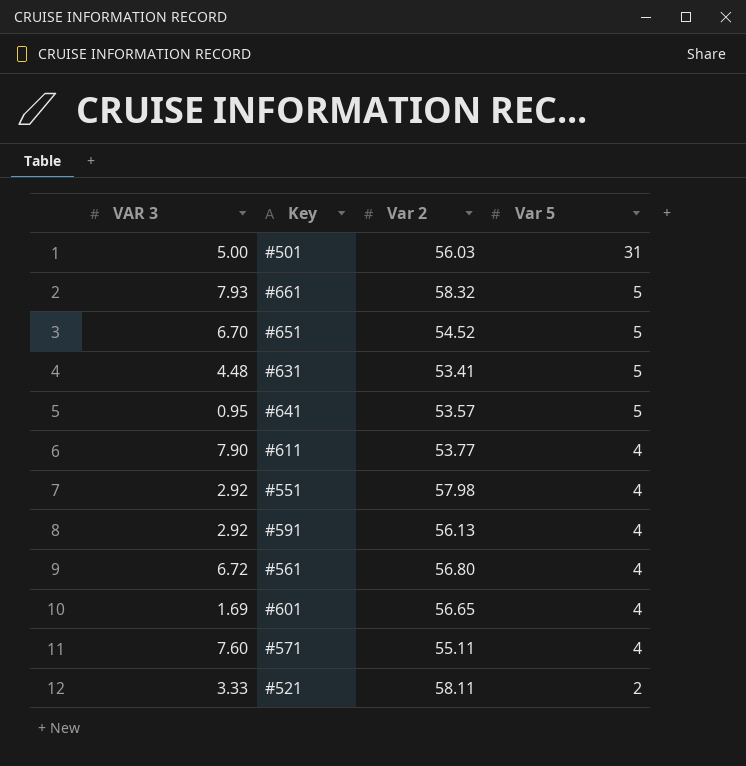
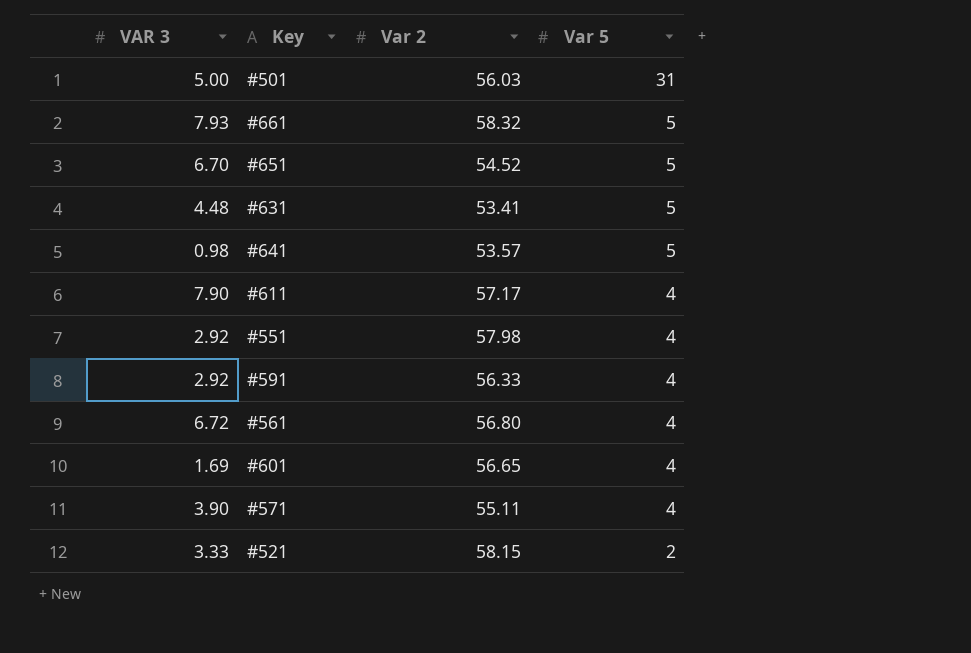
#641 | VAR 3: 0.95 -> 0.98
#611 | Var 2: 53.77 -> 57.17
#591 | Var 2: 56.13 -> 56.33
#571 | VAR 3: 7.60 -> 3.90
#521 | Var 2: 58.11 -> 58.15

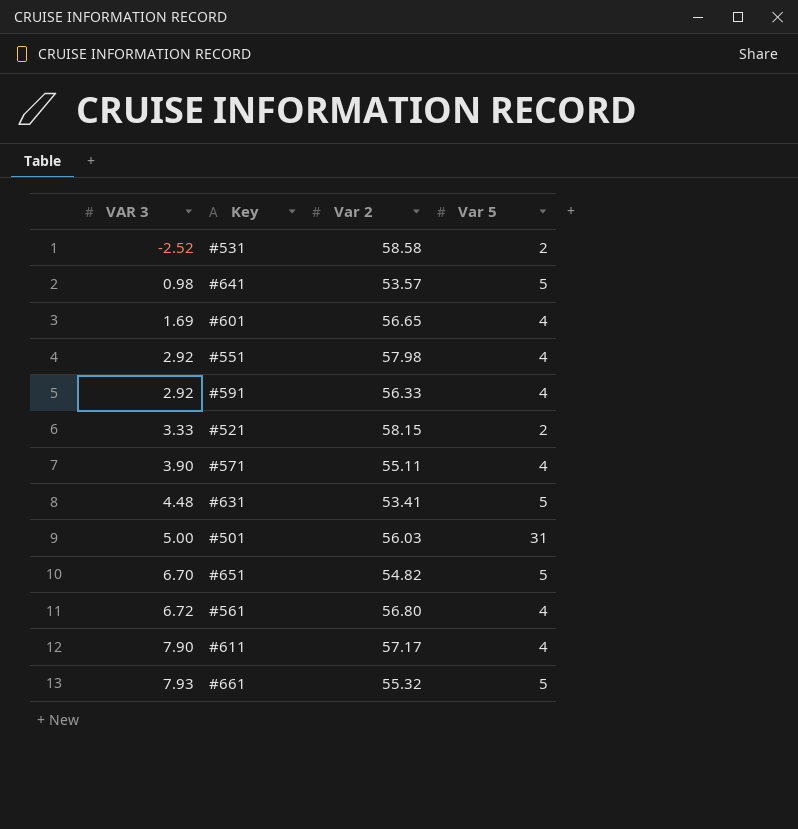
row order: Var 5 descending -> VAR 3 ascending
row #531: none -> -2.52 | 58.58 | 2
#651 | Var 2: 54.52 -> 54.82
#661 | Var 2: 58.32 -> 55.32

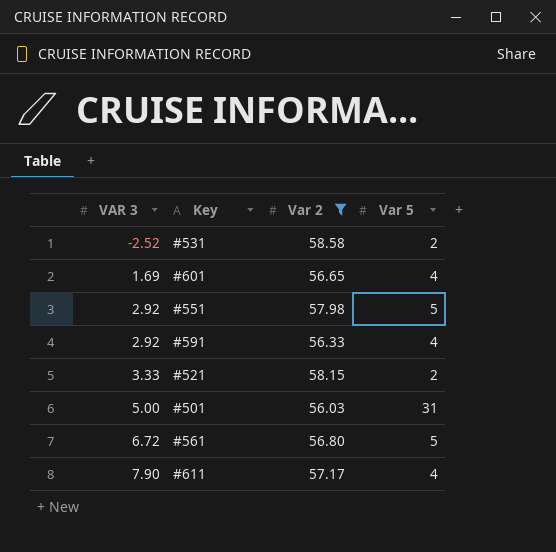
filter: none -> Var 2 >= 56.03
#551 | Var 5: 4 -> 5
#561 | Var 5: 4 -> 5

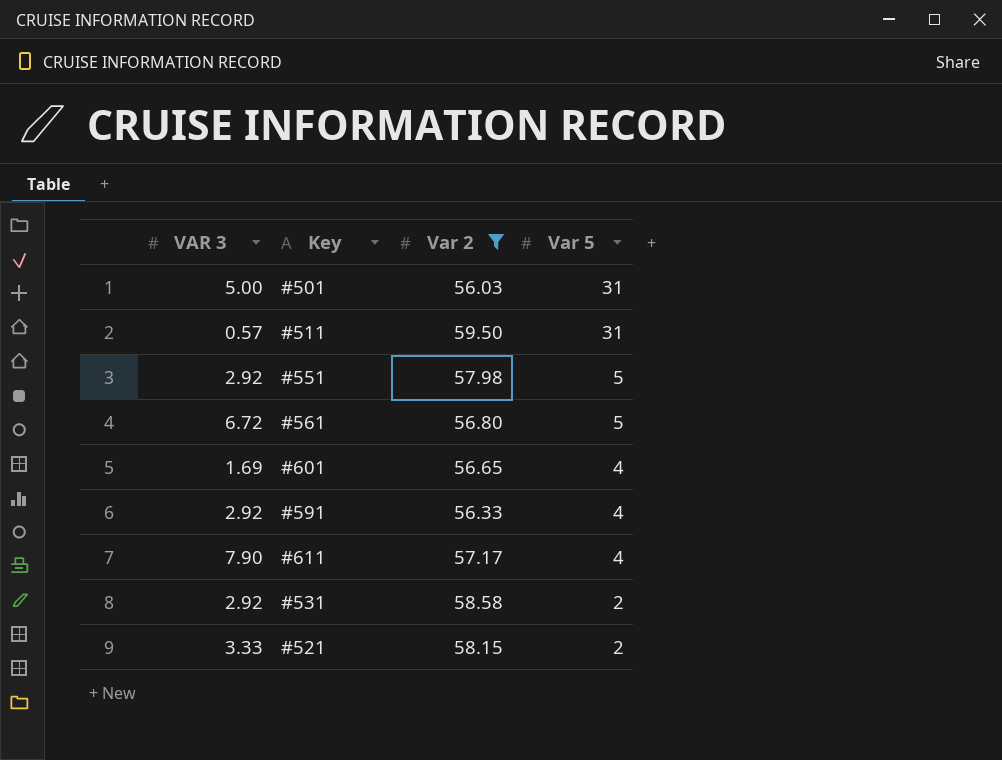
row order: VAR 3 ascending -> Var 5 descending
row #511: none -> 0.57 | 59.50 | 31
#531 | VAR 3: -2.52 -> 2.92

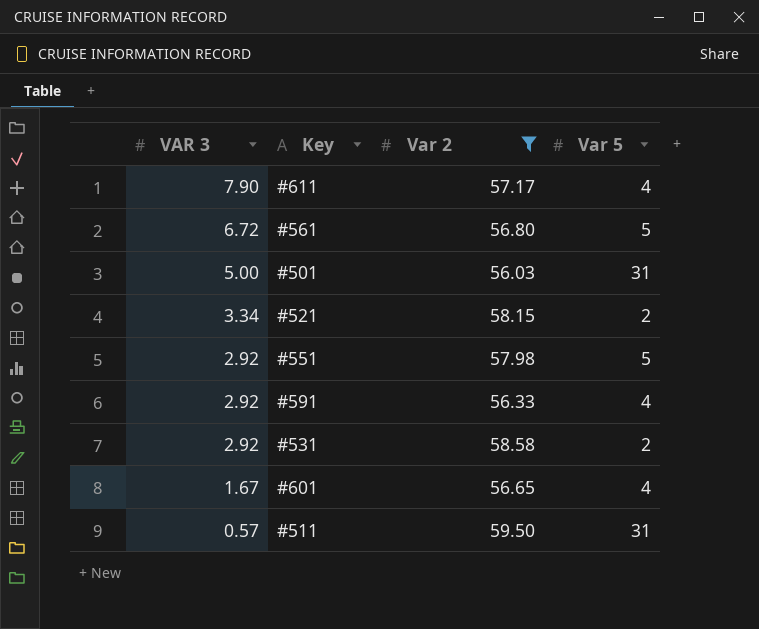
row order: Var 5 descending -> VAR 3 descending
#521 | VAR 3: 3.33 -> 3.34
#601 | VAR 3: 1.69 -> 1.67

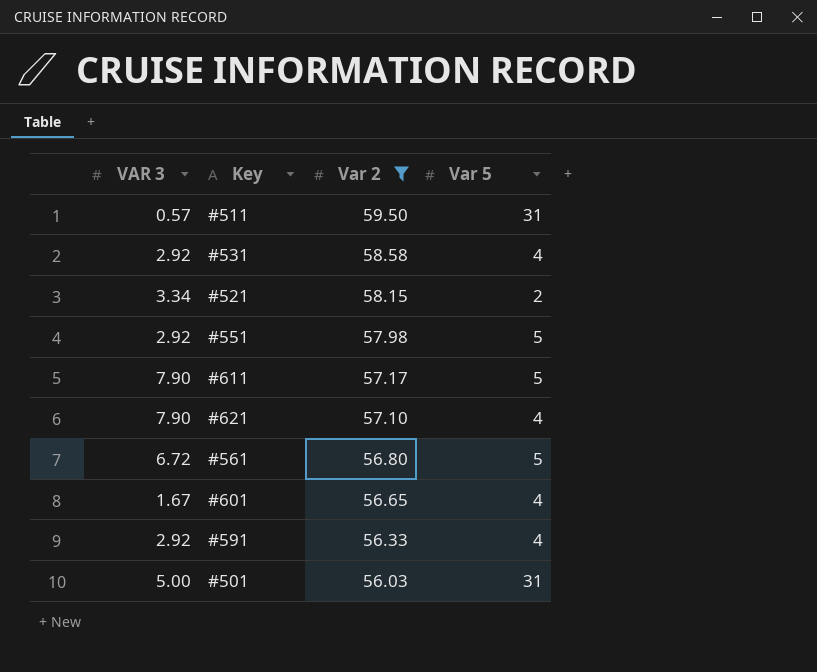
row order: VAR 3 descending -> Var 2 descending
#531 | Var 5: 2 -> 4
#611 | Var 5: 4 -> 5
row #621: none -> 7.90 | 57.10 | 4

